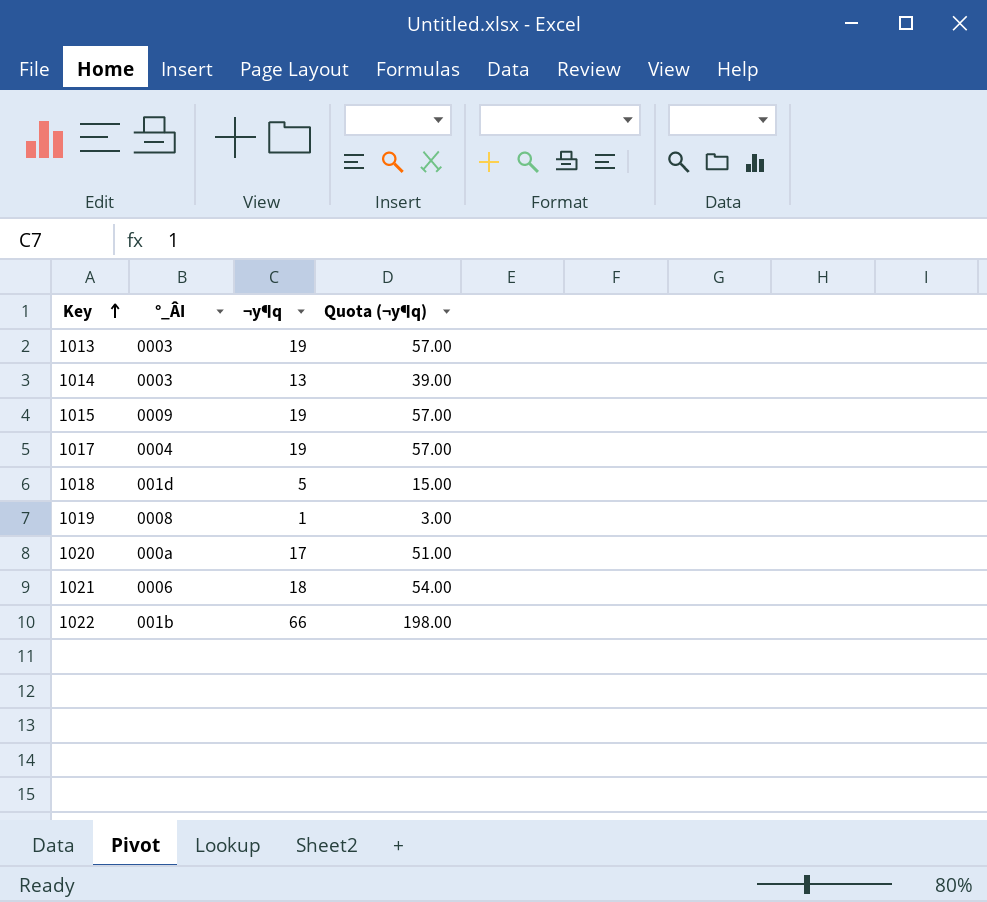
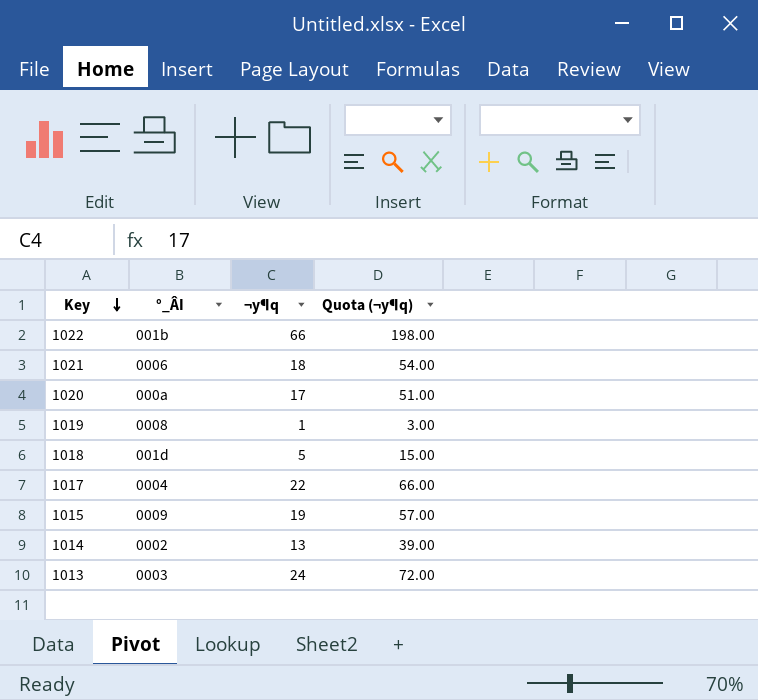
row order: Key ascending -> Key descending
1017 | ¬y¶q: 19 -> 22
1017 | Quota (¬y¶q): 57.00 -> 66.00
1014 | °_ÂI: 0003 -> 0002
1013 | ¬y¶q: 19 -> 24
1013 | Quota (¬y¶q): 57.00 -> 72.00

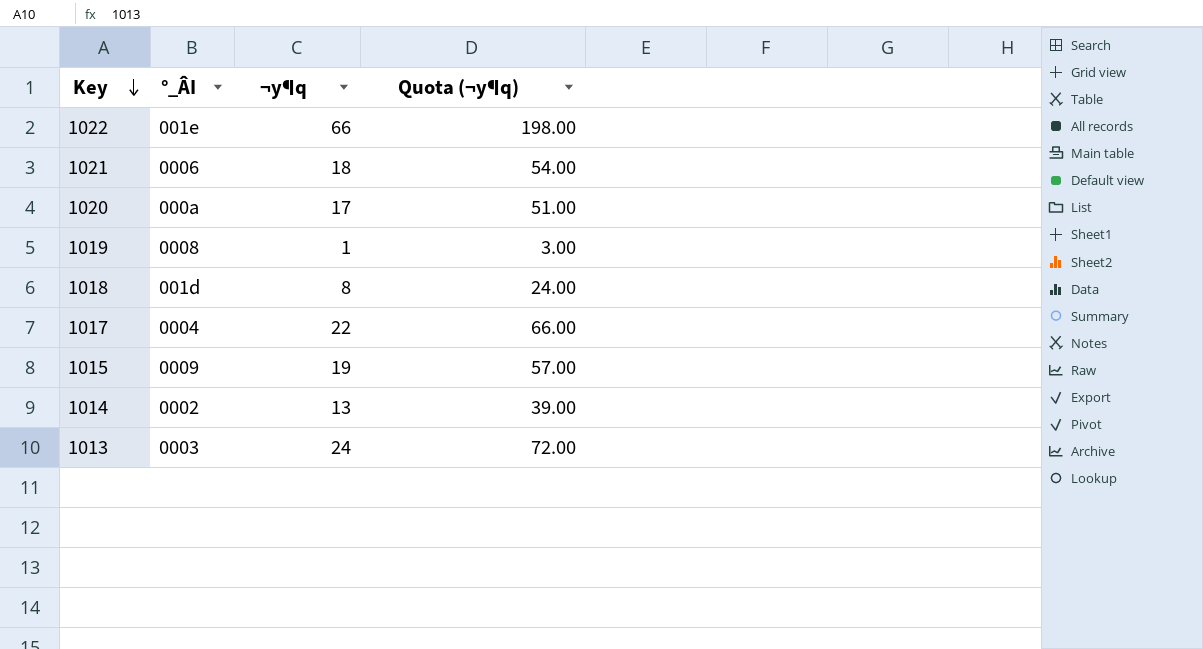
1022 | °_ÂI: 001b -> 001e
1018 | ¬y¶q: 5 -> 8
1018 | Quota (¬y¶q): 15.00 -> 24.00

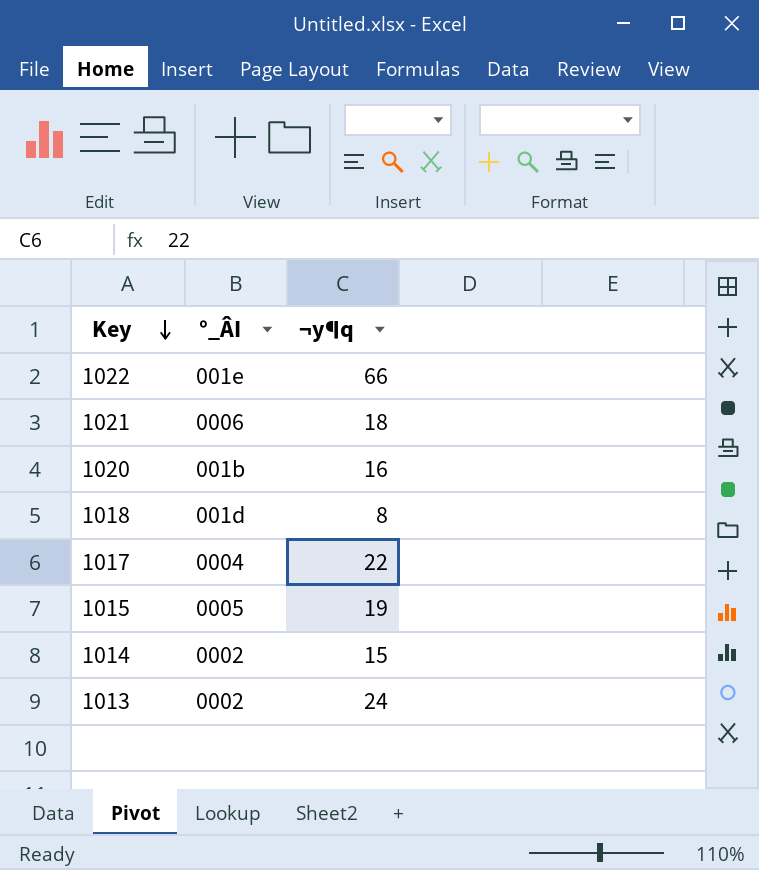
column Quota (¬y¶q) | formula: [¬y¶q] * 3 -> none
row 1019: 0008 | 1 | 3.00 -> none
1020 | °_ÂI: 000a -> 001b
1020 | ¬y¶q: 17 -> 16
1015 | °_ÂI: 0009 -> 0005
1014 | ¬y¶q: 13 -> 15
1013 | °_ÂI: 0003 -> 0002

